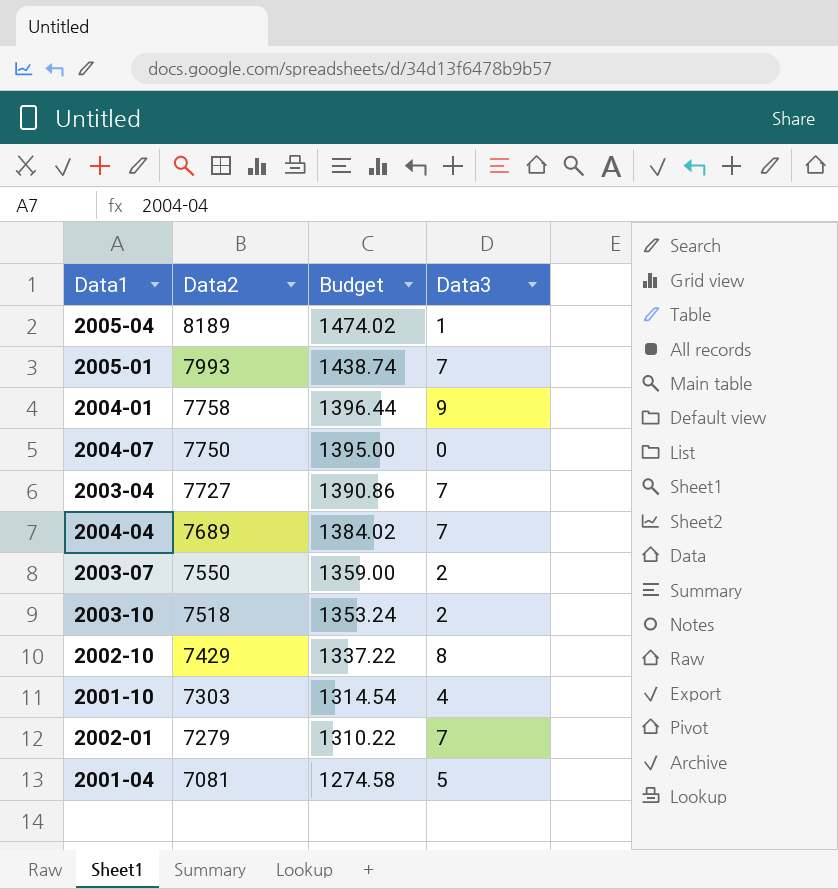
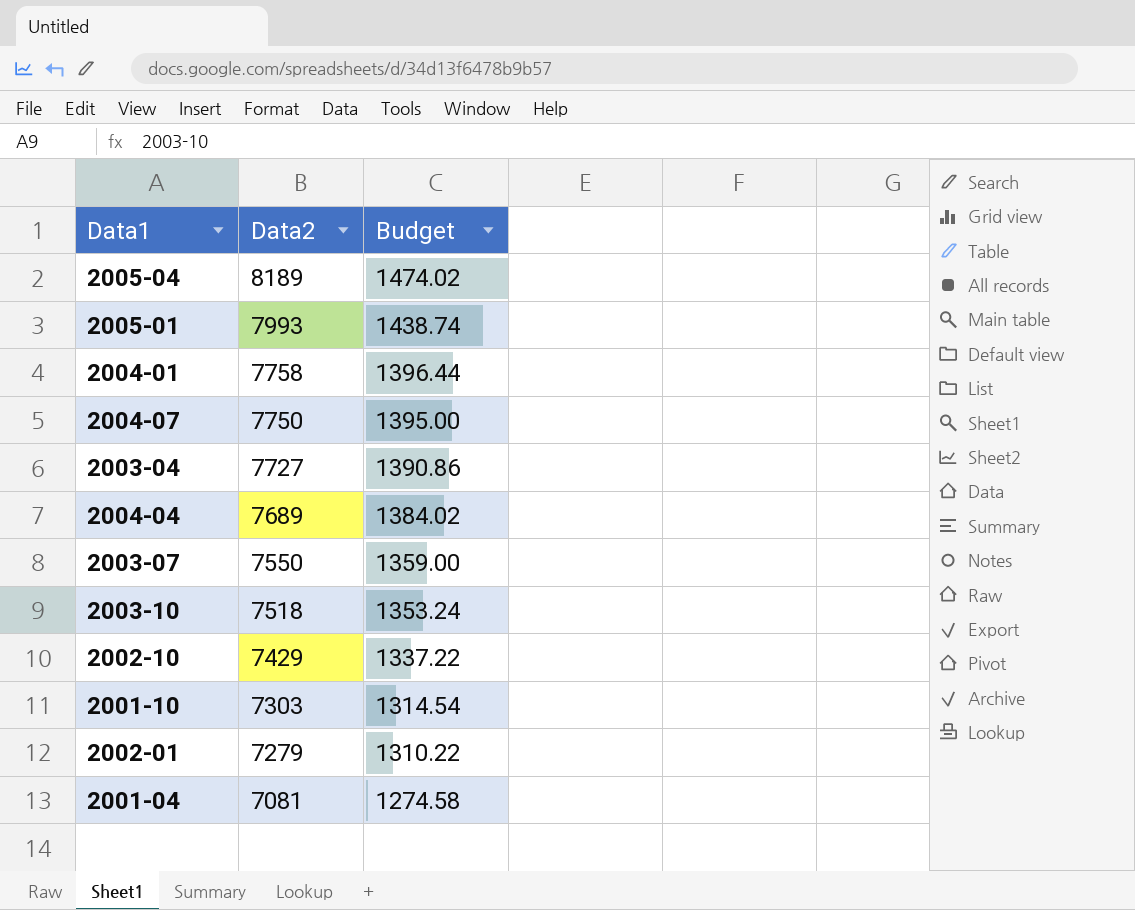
column Data3 | position: 4 -> none

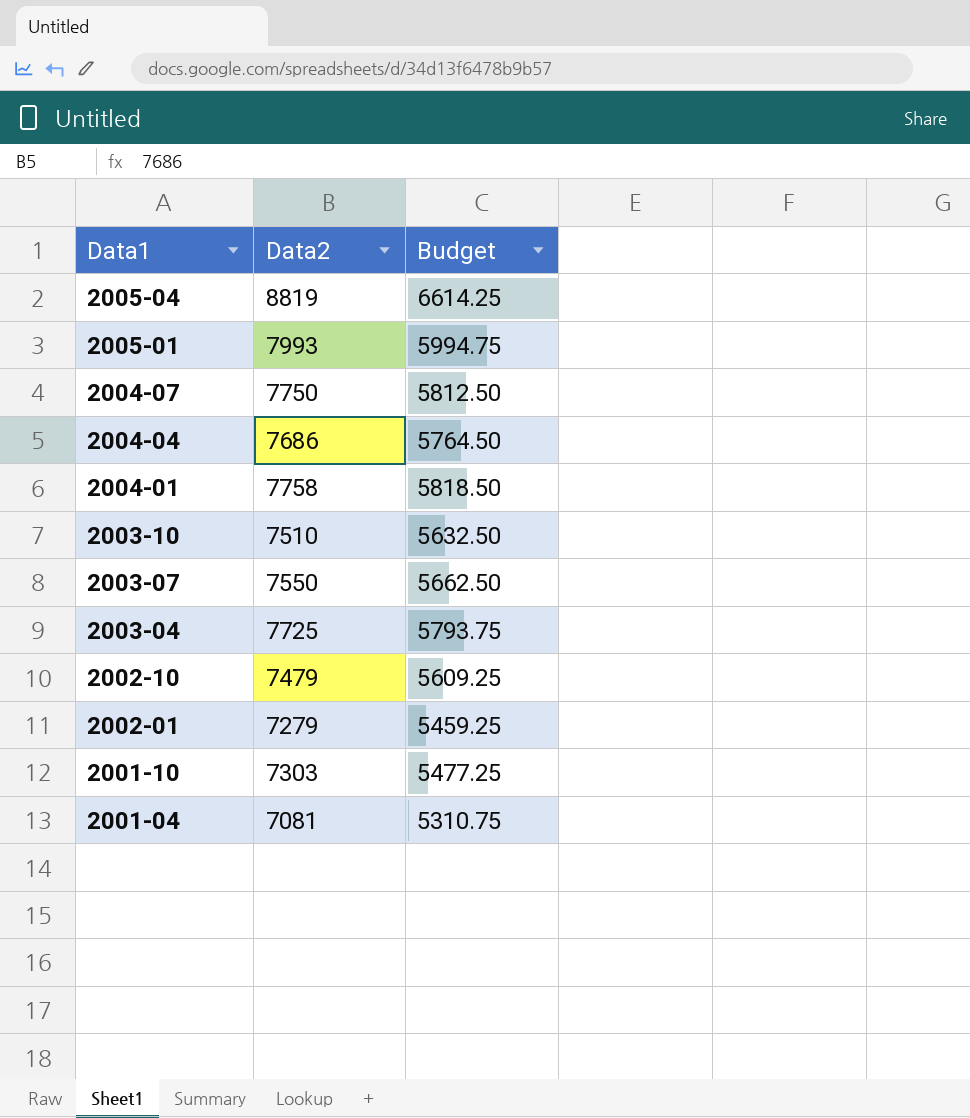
row order: Data2 descending -> Data1 descending
column Budget | formula: [Data2] * 0.18 -> [Data2] * 0.75
2005-04 | Data2: 8189 -> 8819
2004-04 | Data2: 7689 -> 7686
2003-10 | Data2: 7518 -> 7510
2003-04 | Data2: 7727 -> 7725
2002-10 | Data2: 7429 -> 7479

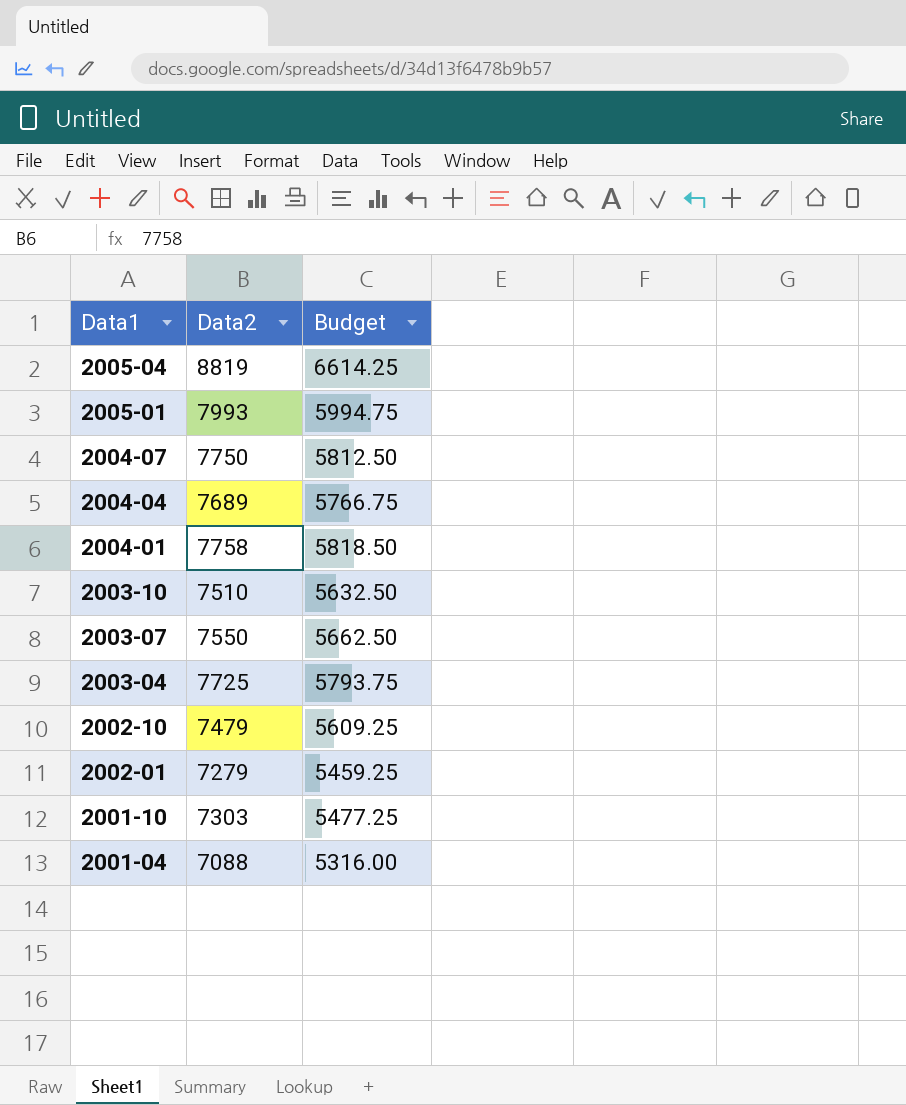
2004-04 | Data2: 7686 -> 7689
2004-04 | Budget: 5764.50 -> 5766.75
2001-04 | Data2: 7081 -> 7088
2001-04 | Budget: 5310.75 -> 5316.00

